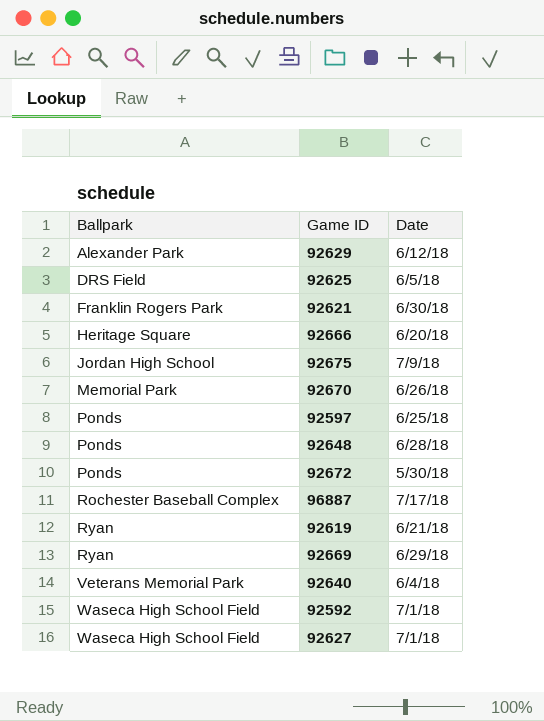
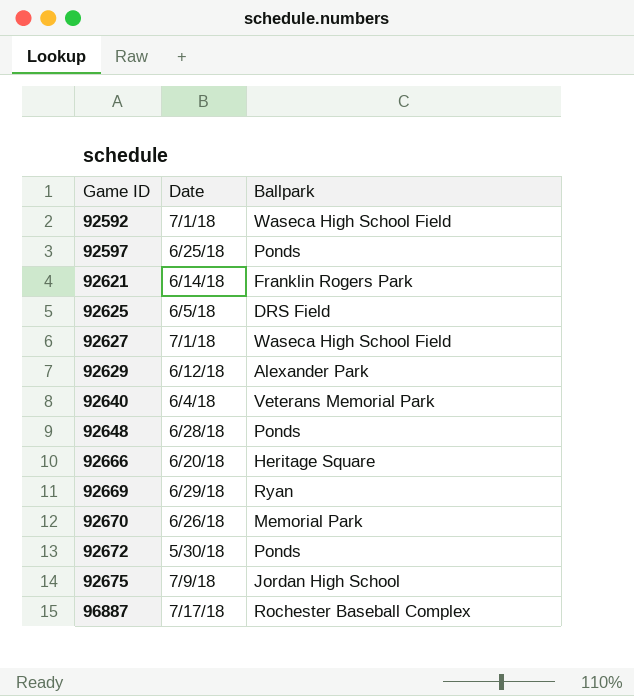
row order: Ballpark ascending -> Game ID ascending
column Ballpark | position: 1 -> 3
row 92619: Ryan | 6/21/18 -> none
92621 | Date: 6/30/18 -> 6/14/18

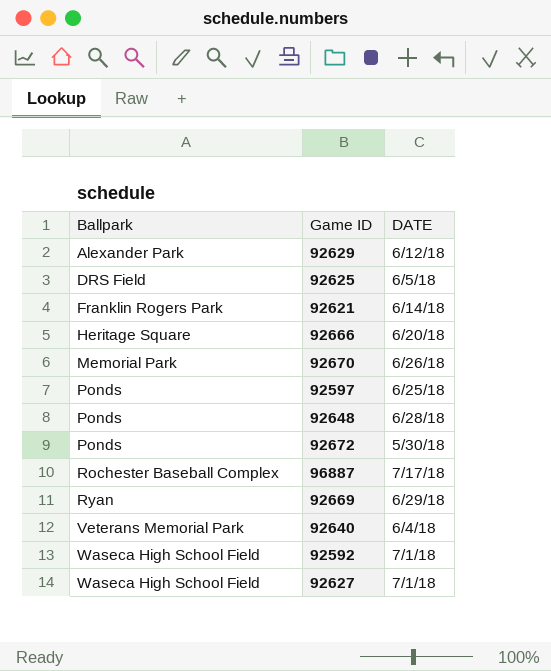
row order: Game ID ascending -> Ballpark ascending
column Ballpark | position: 3 -> 1
column name: Date -> DATE
row 92675: 7/9/18 | Jordan High School -> none

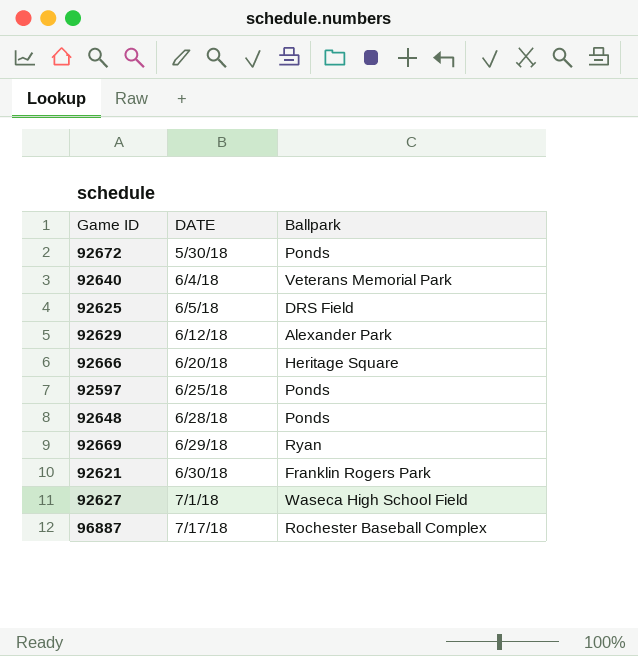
row order: Ballpark ascending -> DATE ascending
column Ballpark | position: 1 -> 3
row 92670: Memorial Park | 6/26/18 -> none
row 92592: Waseca High School Field | 7/1/18 -> none
92621 | DATE: 6/14/18 -> 6/30/18

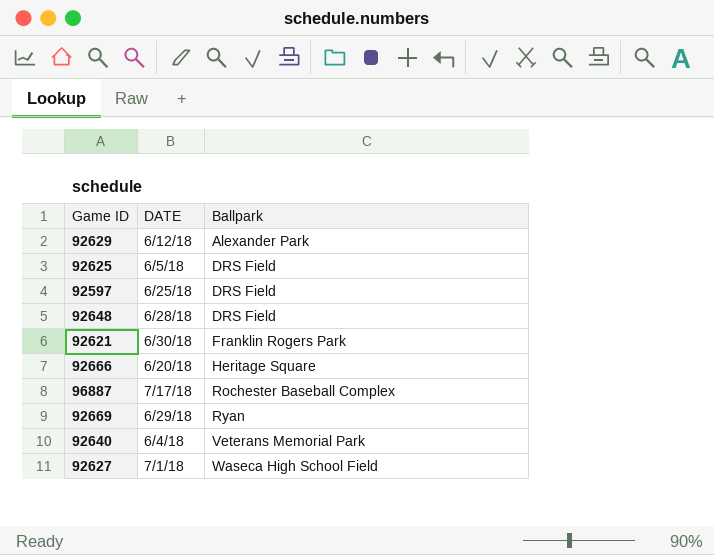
row order: DATE ascending -> Ballpark ascending
row 92672: 5/30/18 | Ponds -> none
92597 | Ballpark: Ponds -> DRS Field
92648 | Ballpark: Ponds -> DRS Field

